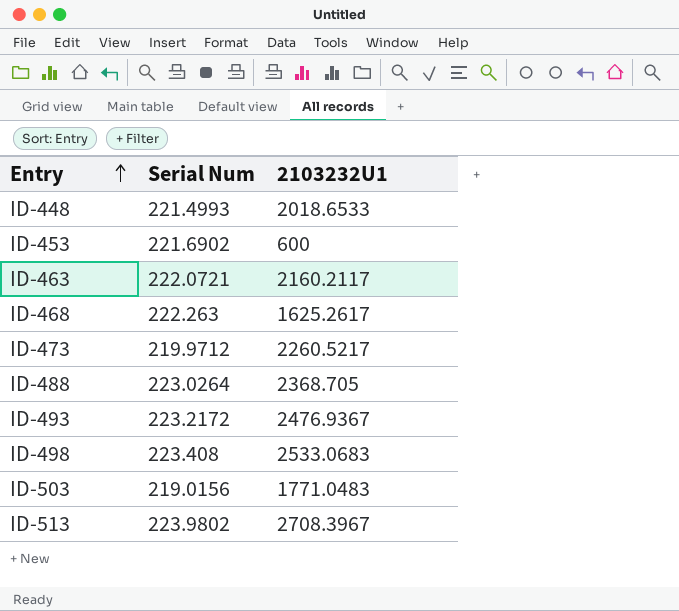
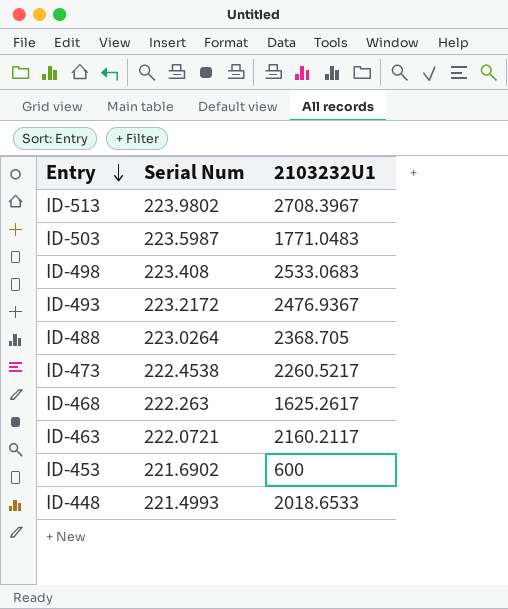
row order: Entry ascending -> Entry descending
ID-503 | Serial Num: 219.0156 -> 223.5987
ID-473 | Serial Num: 219.9712 -> 222.4538

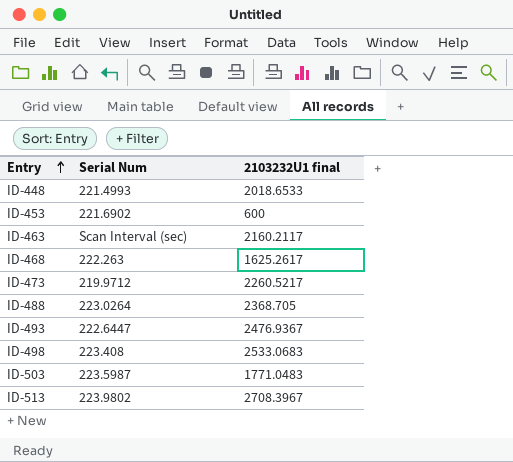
row order: Entry descending -> Entry ascending
column name: 2103232U1 -> 2103232U1 final
ID-463 | Serial Num: 222.0721 -> Scan Interval (sec)
ID-473 | Serial Num: 222.4538 -> 219.9712
ID-493 | Serial Num: 223.2172 -> 222.6447

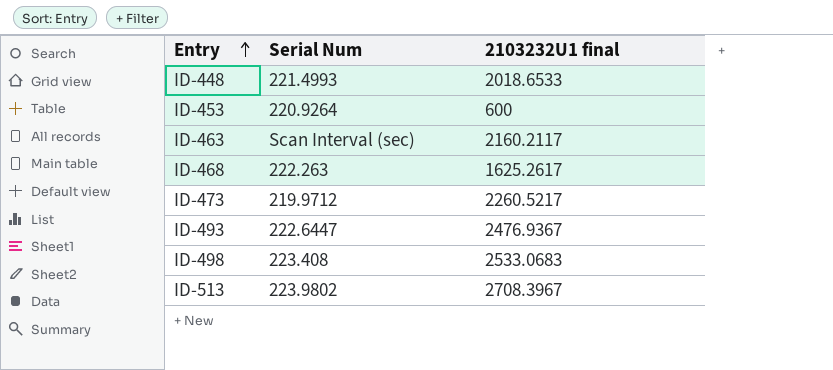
row ID-488: 223.0264 | 2368.705 -> none
row ID-503: 223.5987 | 1771.0483 -> none
ID-453 | Serial Num: 221.6902 -> 220.9264

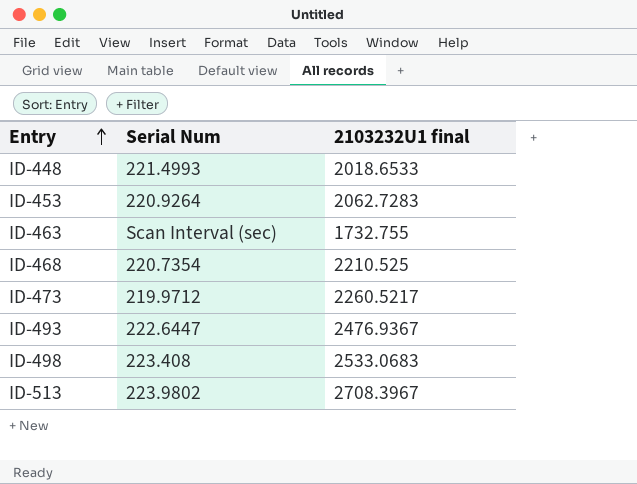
ID-453 | 2103232U1 final: 600 -> 2062.7283
ID-463 | 2103232U1 final: 2160.2117 -> 1732.755
ID-468 | Serial Num: 222.263 -> 220.7354
ID-468 | 2103232U1 final: 1625.2617 -> 2210.525

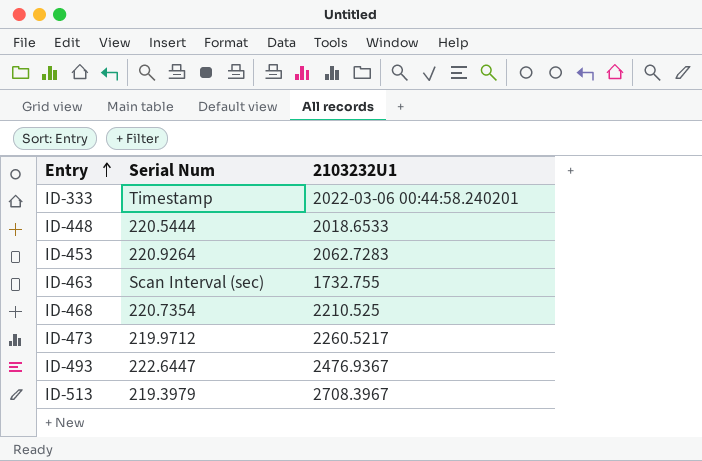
column name: 2103232U1 final -> 2103232U1
row ID-498: 223.408 | 2533.0683 -> none
row ID-333: none -> Timestamp | 2022-03-06 00:44:58.240201
ID-448 | Serial Num: 221.4993 -> 220.5444
ID-513 | Serial Num: 223.9802 -> 219.3979

